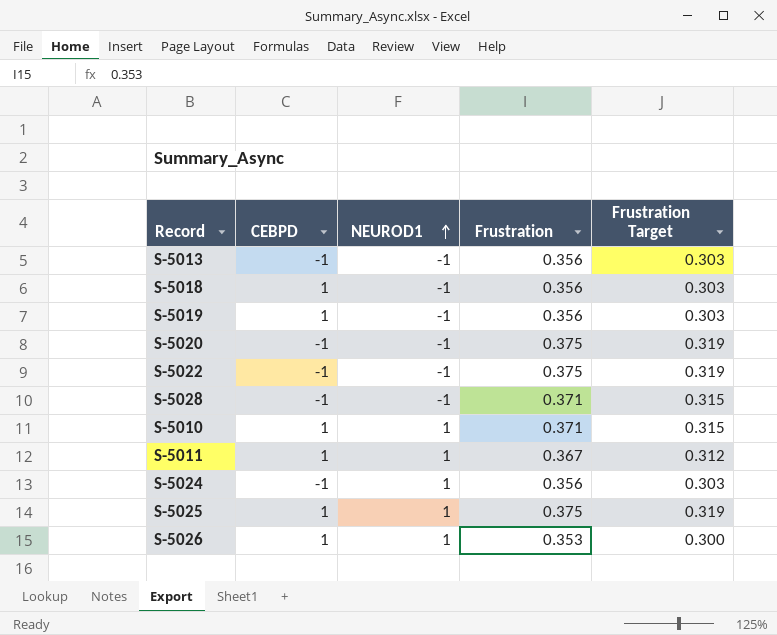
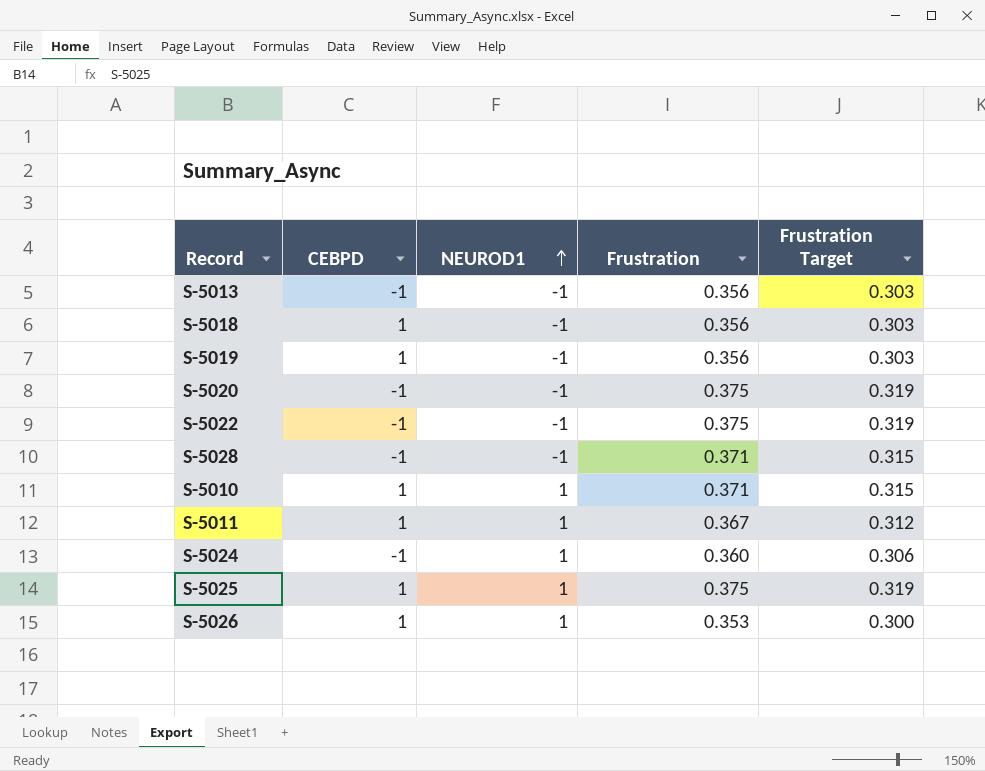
S-5024 | Frustration: 0.356 -> 0.360
S-5024 | Frustration Target: 0.303 -> 0.306

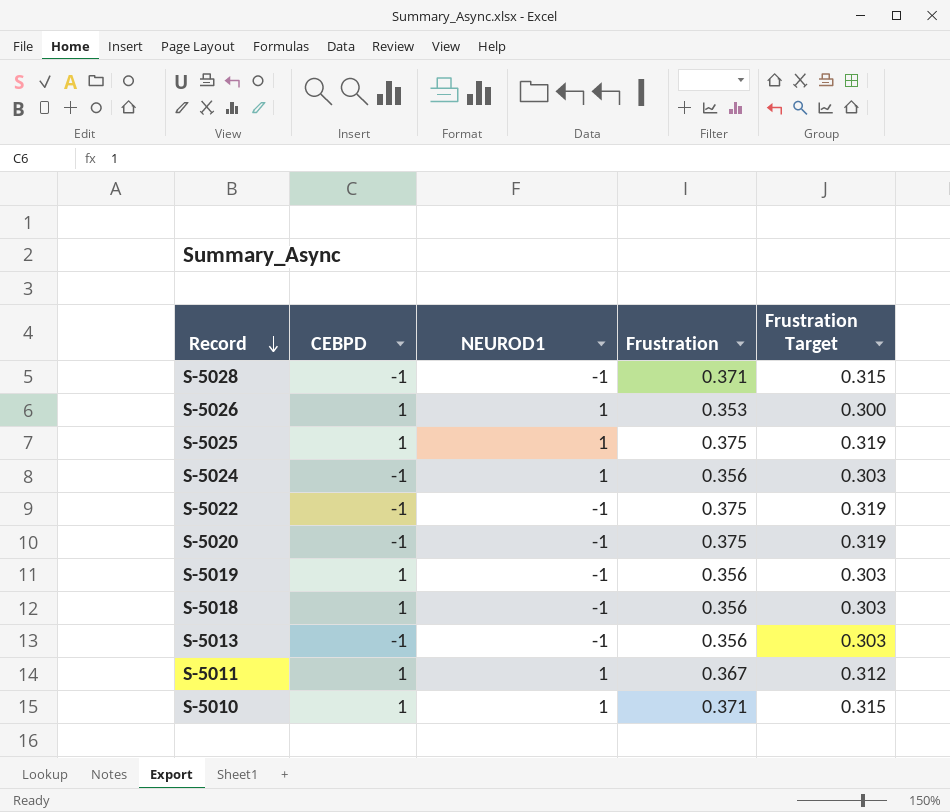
row order: NEUROD1 ascending -> Record descending
S-5024 | Frustration: 0.360 -> 0.356
S-5024 | Frustration Target: 0.306 -> 0.303

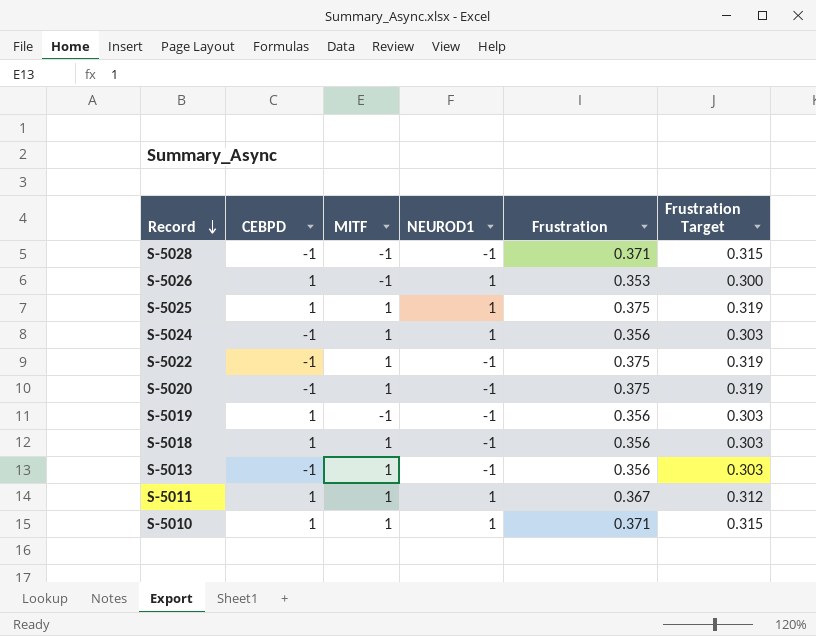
column MITF | position: none -> 3

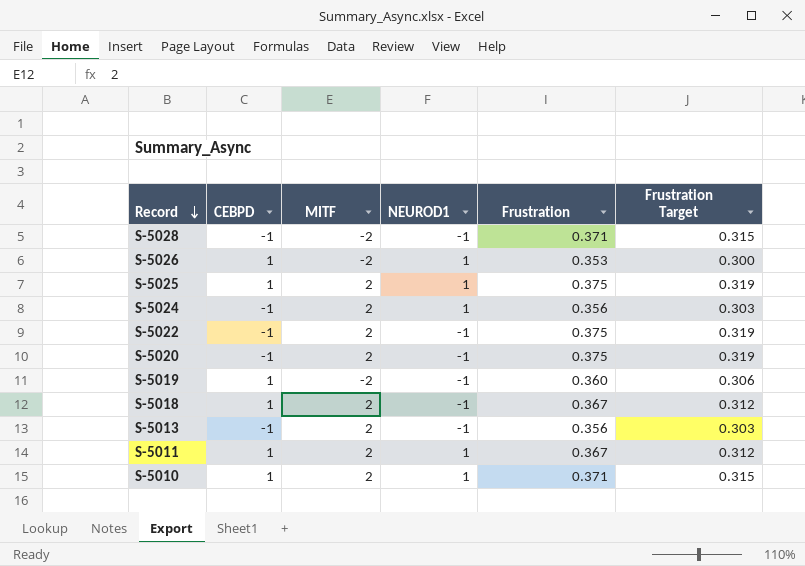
S-5028 | MITF: -1 -> -2
S-5026 | MITF: -1 -> -2
S-5025 | MITF: 1 -> 2
S-5024 | MITF: 1 -> 2
S-5022 | MITF: 1 -> 2
S-5020 | MITF: 1 -> 2
S-5019 | MITF: -1 -> -2
S-5019 | Frustration: 0.356 -> 0.360
S-5019 | Frustration Target: 0.303 -> 0.306
S-5018 | MITF: 1 -> 2
S-5018 | Frustration: 0.356 -> 0.367
S-5018 | Frustration Target: 0.303 -> 0.312
S-5013 | MITF: 1 -> 2
S-5011 | MITF: 1 -> 2
S-5010 | MITF: 1 -> 2

